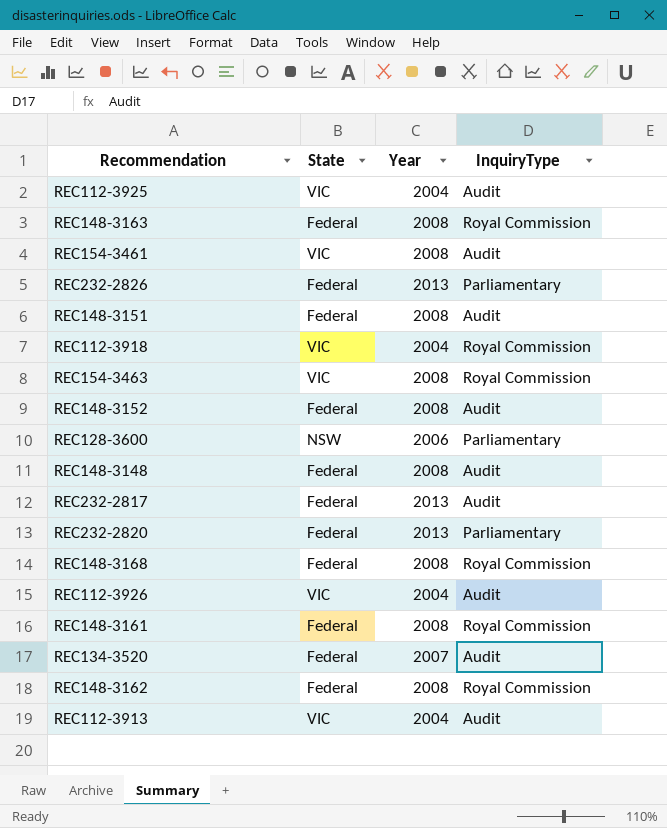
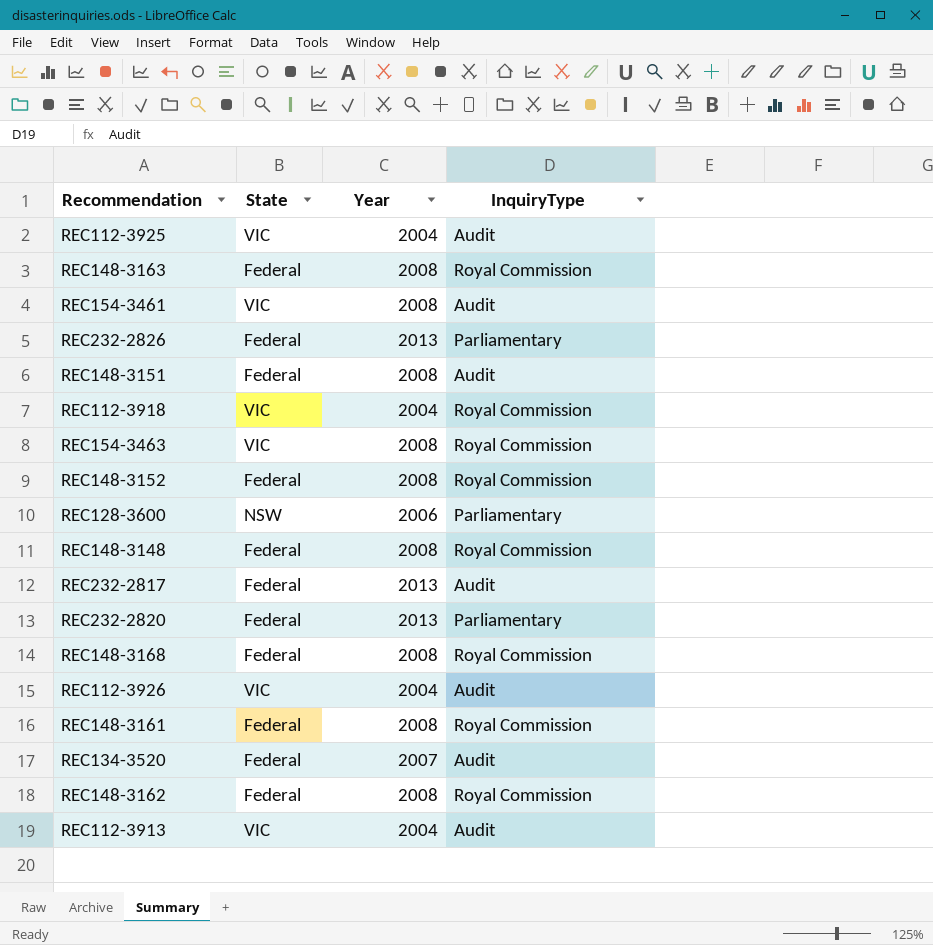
REC148-3152 | InquiryType: Audit -> Royal Commission
REC148-3148 | InquiryType: Audit -> Royal Commission

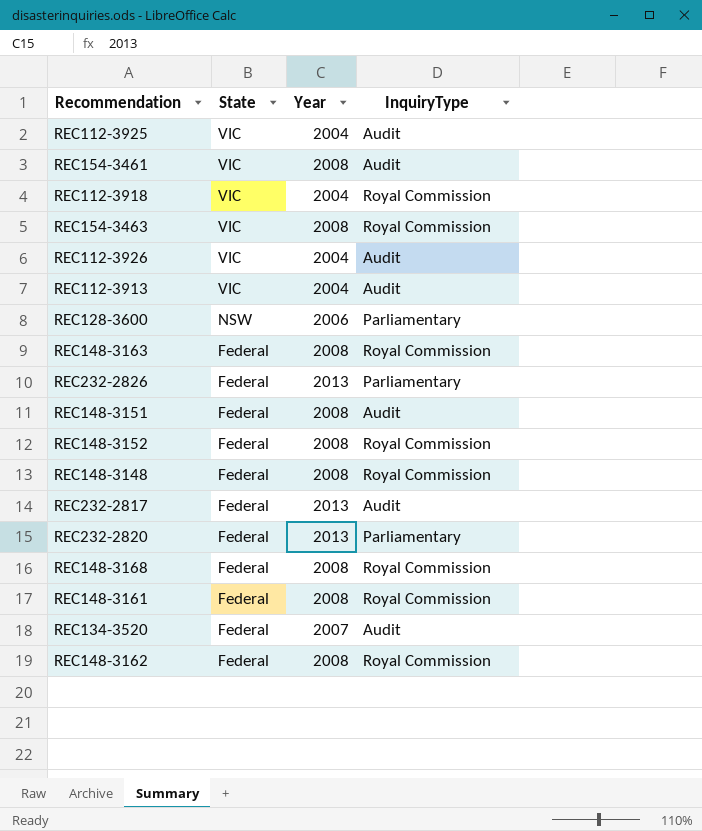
row order: none -> State descending

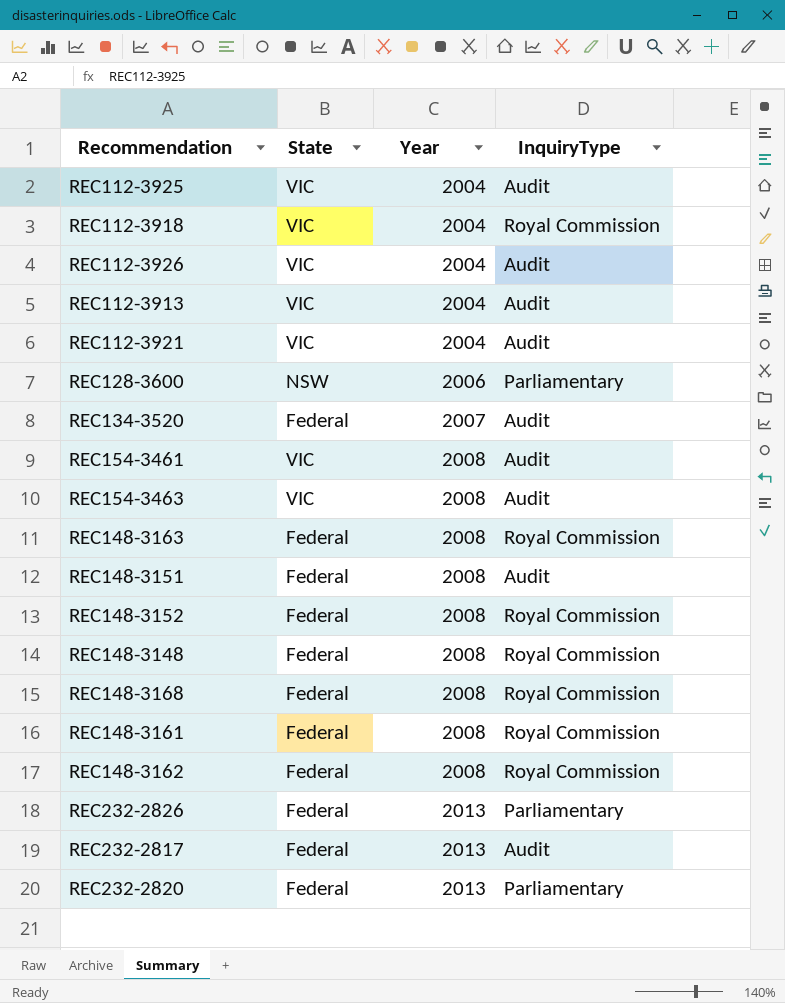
row order: State descending -> Year ascending
row REC112-3921: none -> VIC | 2004 | Audit
REC154-3463 | InquiryType: Royal Commission -> Audit

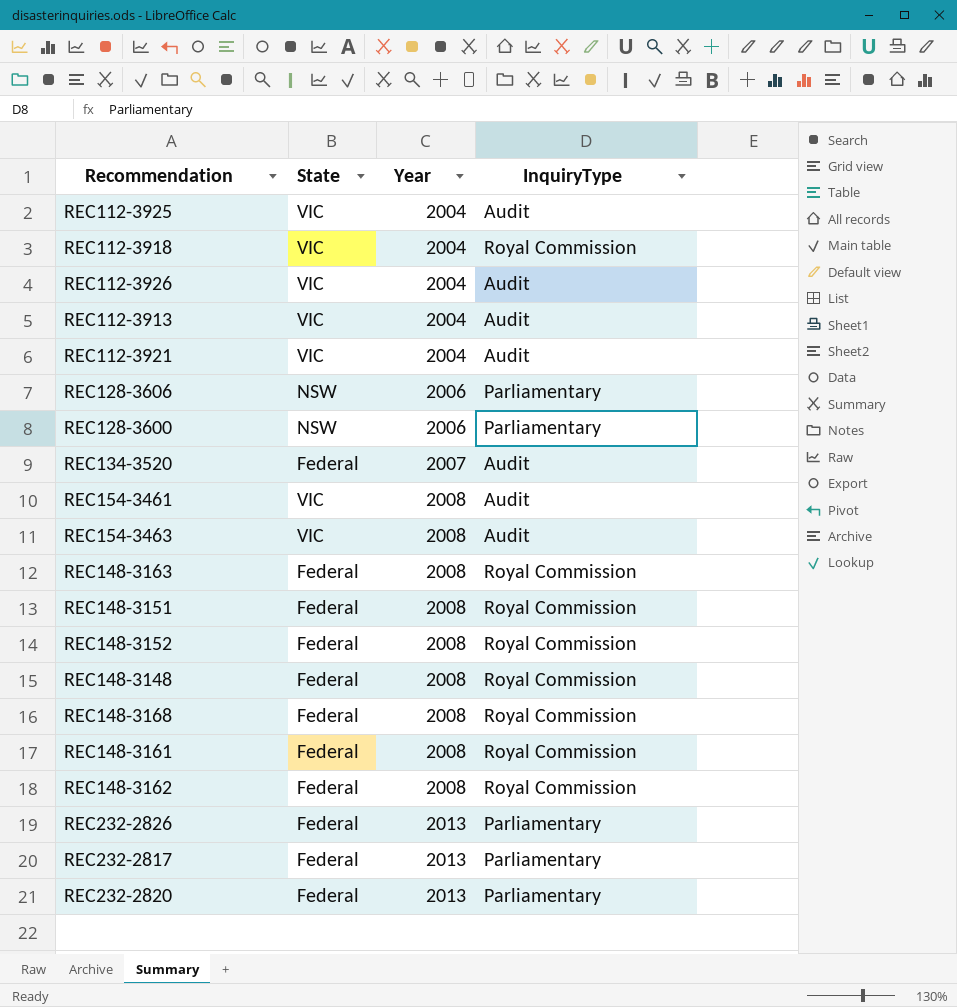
row REC128-3606: none -> NSW | 2006 | Parliamentary
REC148-3151 | InquiryType: Audit -> Royal Commission
REC232-2817 | InquiryType: Audit -> Parliamentary

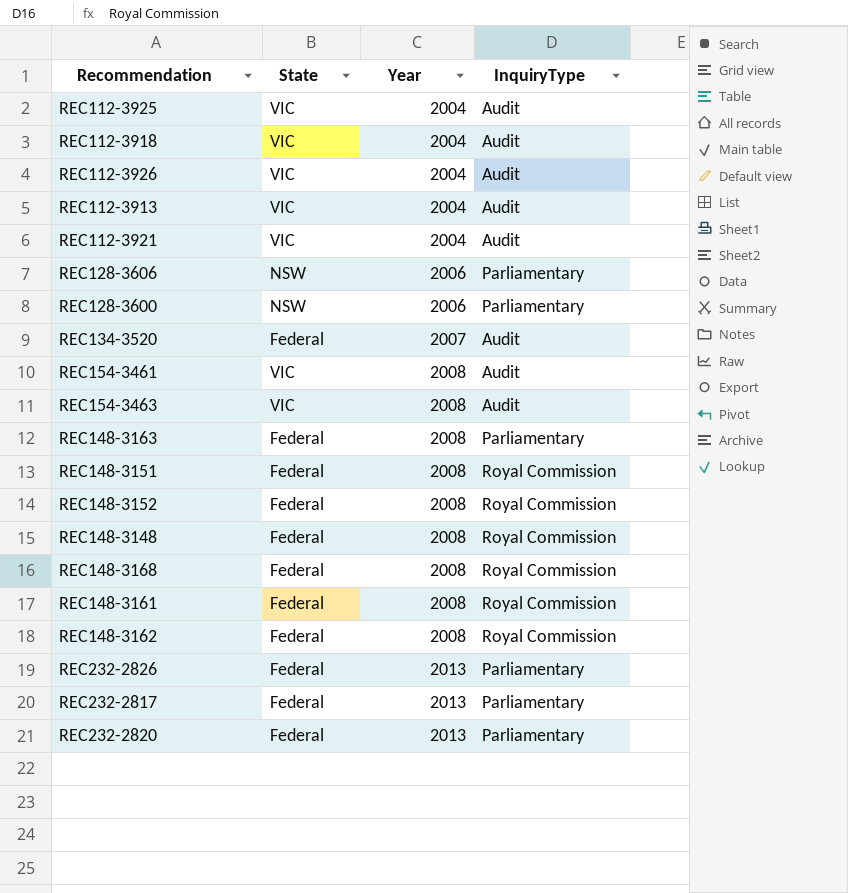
REC112-3918 | InquiryType: Royal Commission -> Audit
REC148-3163 | InquiryType: Royal Commission -> Parliamentary

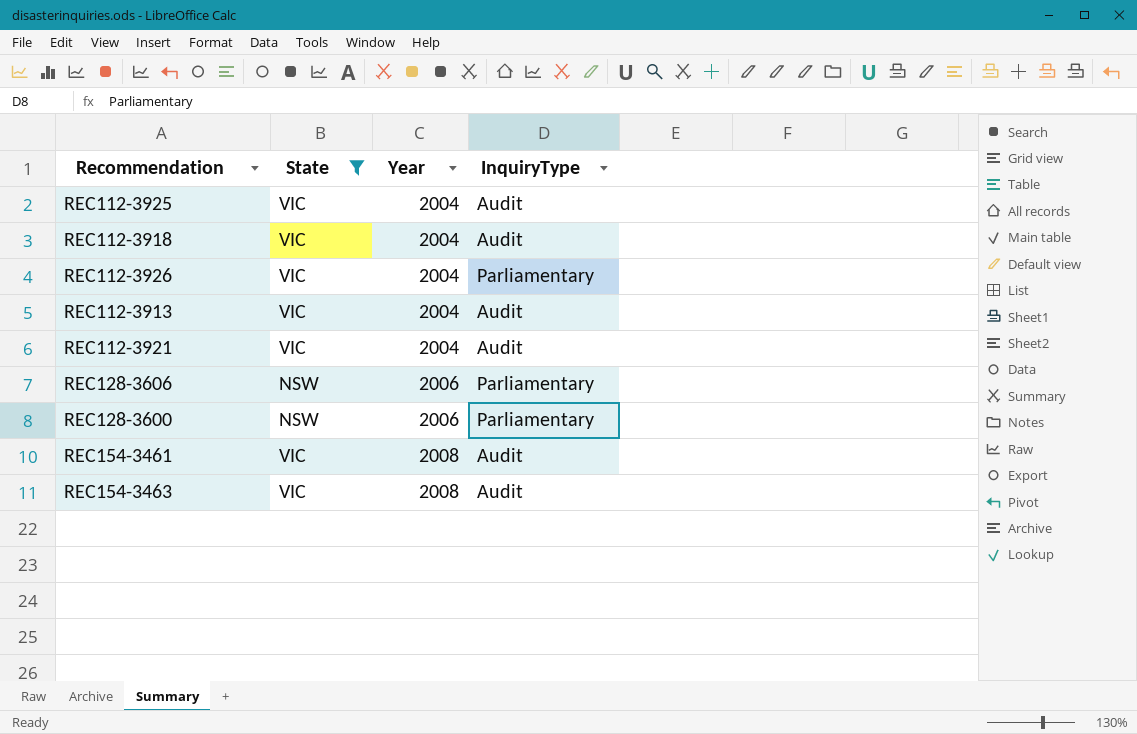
filter: none -> State != Federal
REC112-3926 | InquiryType: Audit -> Parliamentary

